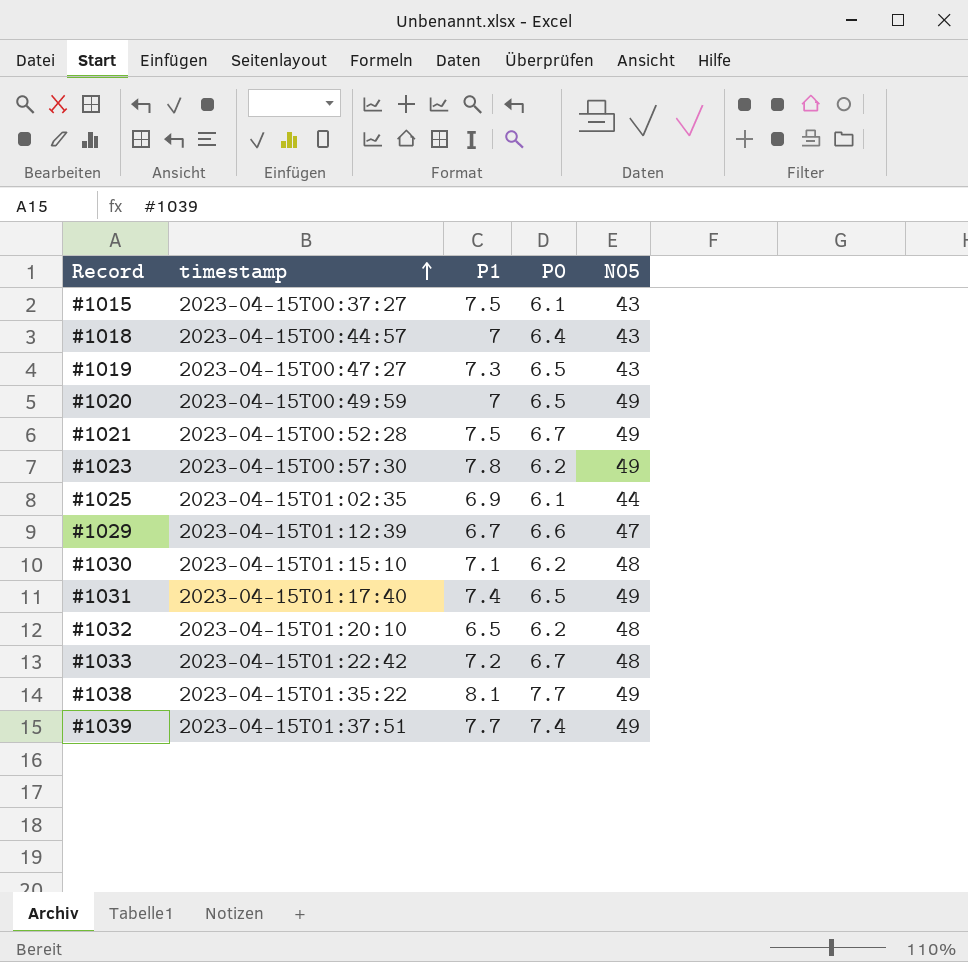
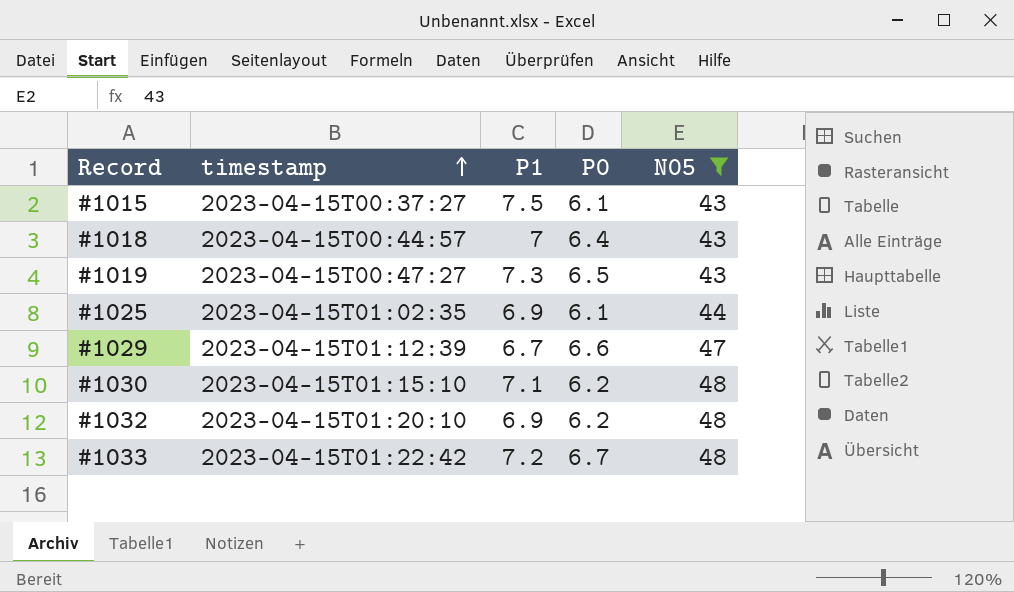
filter: none -> N05 != 49
#1032 | P1: 6.5 -> 6.9

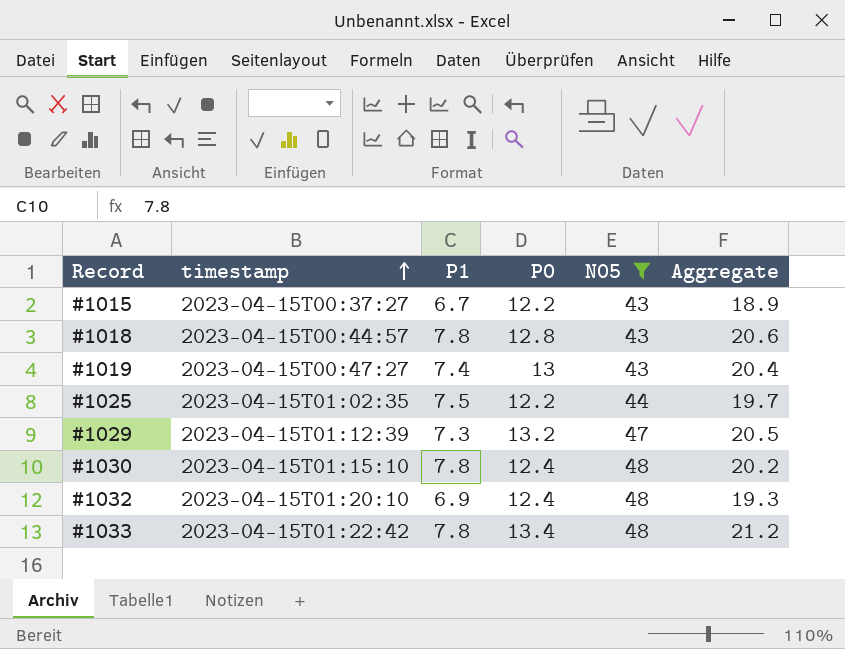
column Aggregate | formula: none -> [P1] + [P0]
#1015 | P1: 7.5 -> 6.7
#1015 | P0: 6.1 -> 12.2
#1018 | P1: 7 -> 7.8
#1018 | P0: 6.4 -> 12.8
#1019 | P1: 7.3 -> 7.4
#1019 | P0: 6.5 -> 13
#1025 | P1: 6.9 -> 7.5
#1025 | P0: 6.1 -> 12.2
#1029 | P1: 6.7 -> 7.3
#1029 | P0: 6.6 -> 13.2
#1030 | P1: 7.1 -> 7.8
#1030 | P0: 6.2 -> 12.4
#1032 | P0: 6.2 -> 12.4
#1033 | P1: 7.2 -> 7.8
#1033 | P0: 6.7 -> 13.4

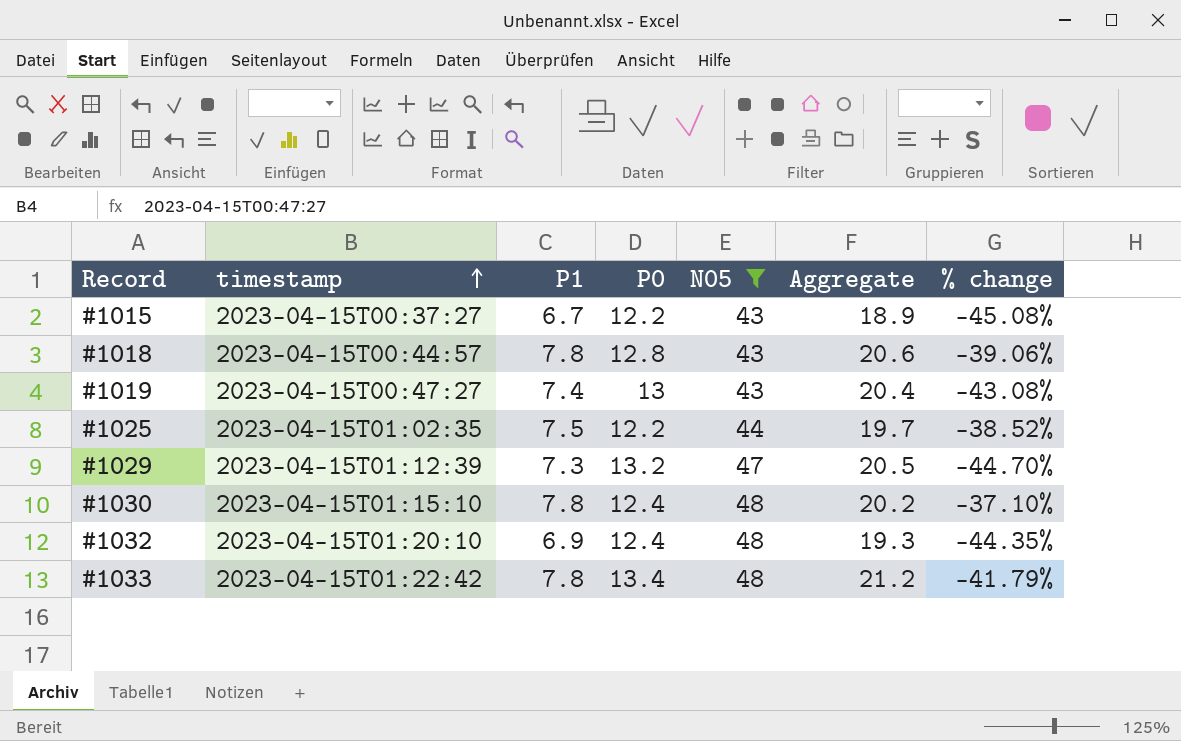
column % change | formula: none -> ([P1] - [P0]) / [P0]

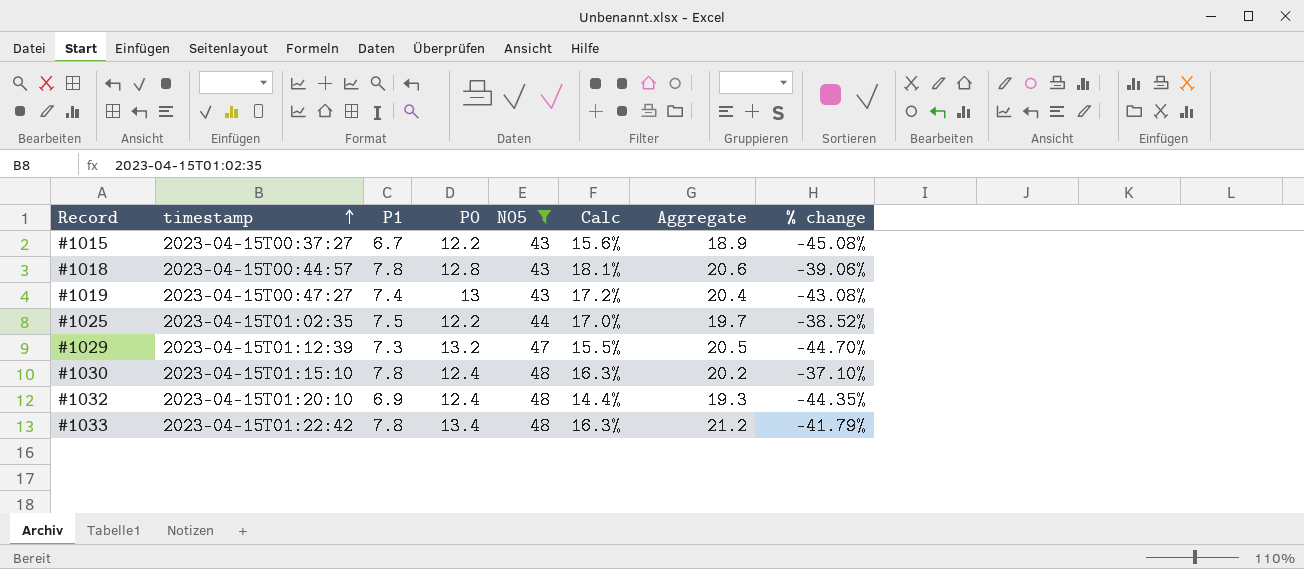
column Calc | formula: none -> [P1] / [N05]

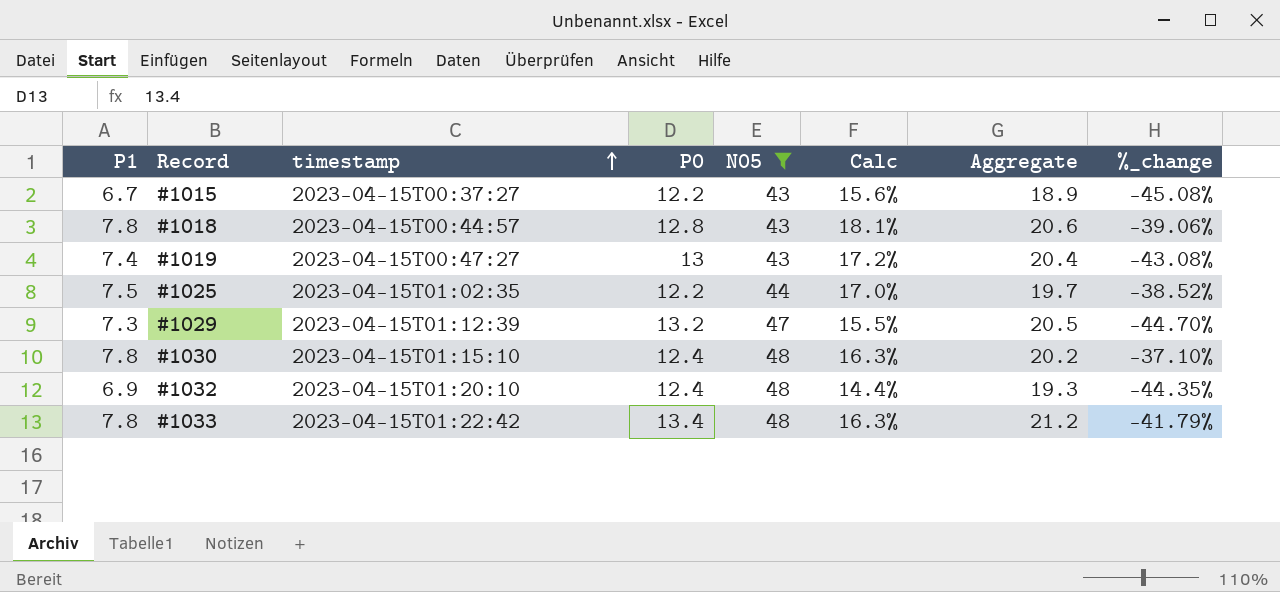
column P1 | position: 3 -> 1
column name: % change -> %_change

